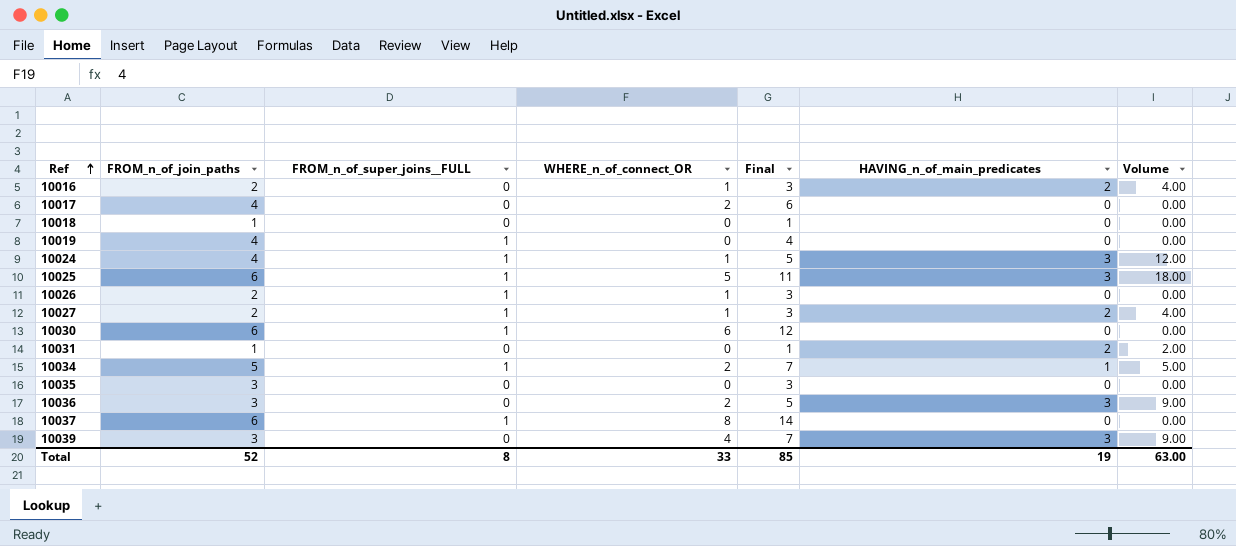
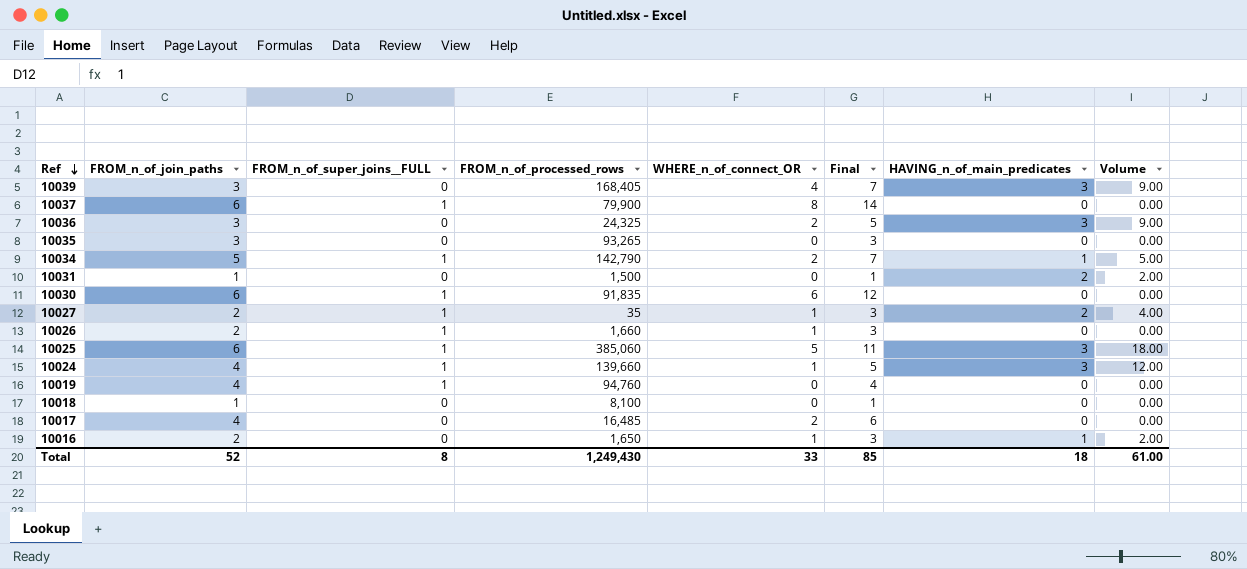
row order: Ref ascending -> Ref descending
column FROM_n_of_processed_rows | position: none -> 4
10016 | HAVING_n_of_main_predicates: 2 -> 1
10016 | Volume: 4.00 -> 2.00
Total | HAVING_n_of_main_predicates: 19 -> 18
Total | Volume: 63.00 -> 61.00

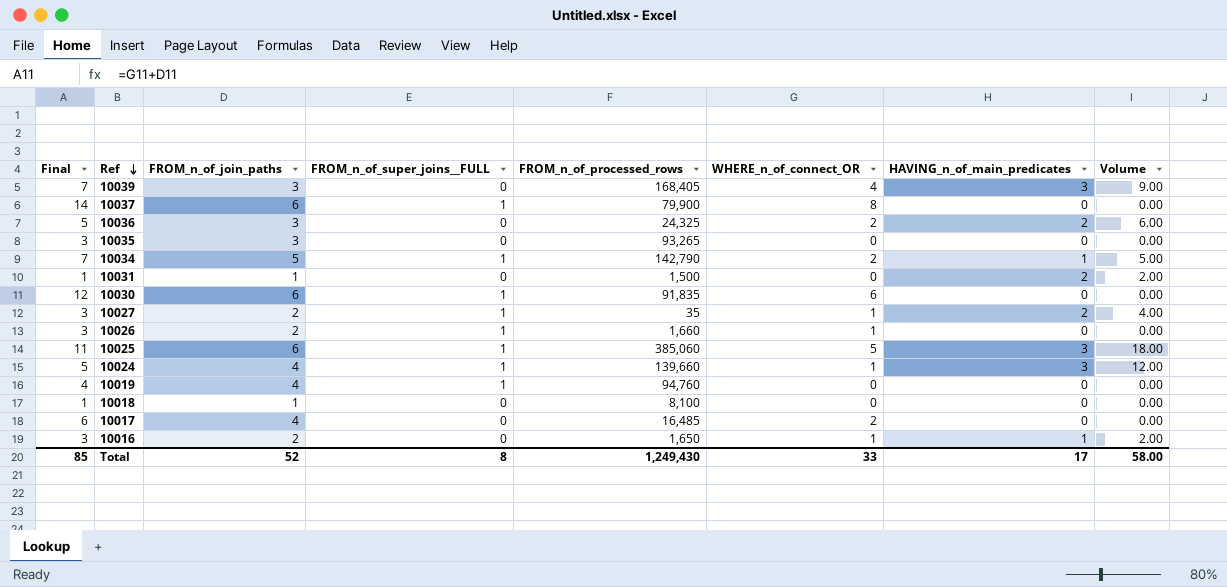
column Final | position: 6 -> 1
10036 | HAVING_n_of_main_predicates: 3 -> 2
10036 | Volume: 9.00 -> 6.00
Total | HAVING_n_of_main_predicates: 18 -> 17
Total | Volume: 61.00 -> 58.00

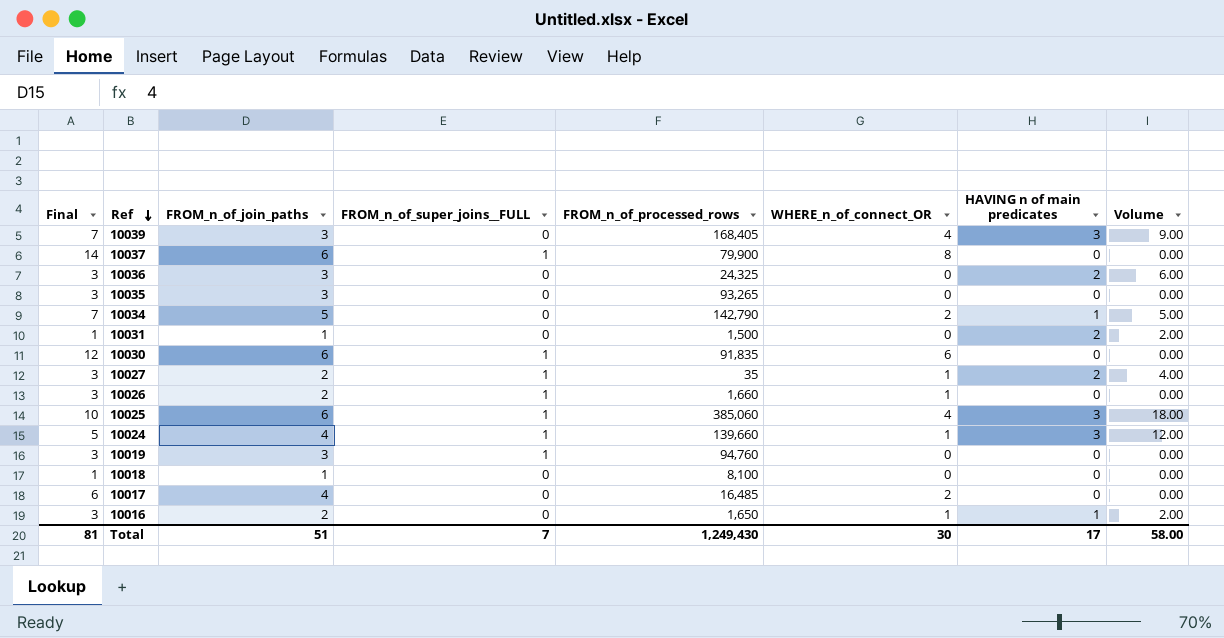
column name: HAVING_n_of_main_predicates -> HAVING n of main predicates
10036 | Final: 5 -> 3
10036 | WHERE_n_of_connect_OR: 2 -> 0
10034 | FROM_n_of_super_joins__FULL: 1 -> 0
10025 | Final: 11 -> 10
10025 | WHERE_n_of_connect_OR: 5 -> 4
10019 | Final: 4 -> 3
10019 | FROM_n_of_join_paths: 4 -> 3
Total | Final: 85 -> 81
Total | FROM_n_of_join_paths: 52 -> 51
Total | FROM_n_of_super_joins__FULL: 8 -> 7
Total | WHERE_n_of_connect_OR: 33 -> 30

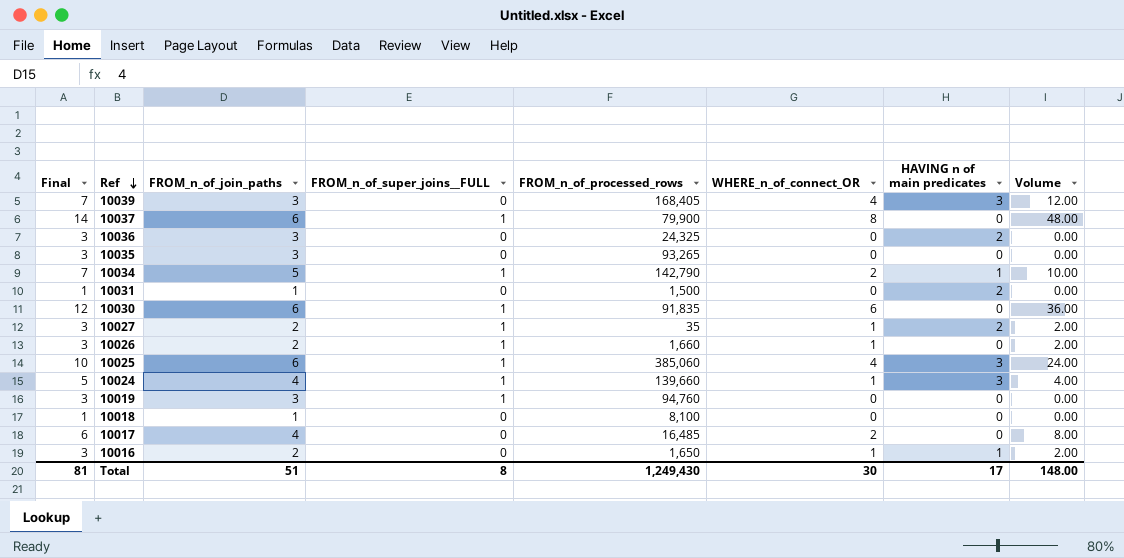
column Volume | formula: [FROM_n_of_join_paths] * [HAVING n of main predicates] -> [FROM_n_of_join_paths] * [WHERE_n_of_connect_OR]
10034 | FROM_n_of_super_joins__FULL: 0 -> 1
Total | FROM_n_of_super_joins__FULL: 7 -> 8
Total | Volume: 58.00 -> 148.00

